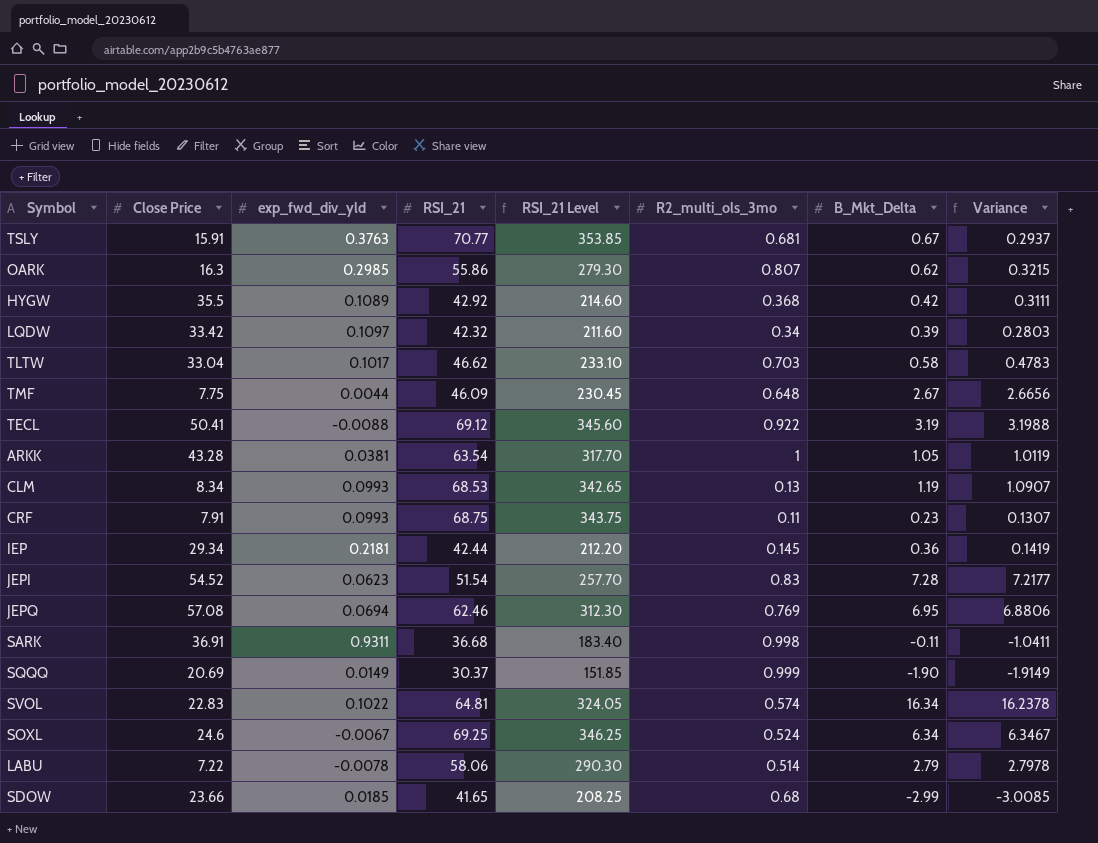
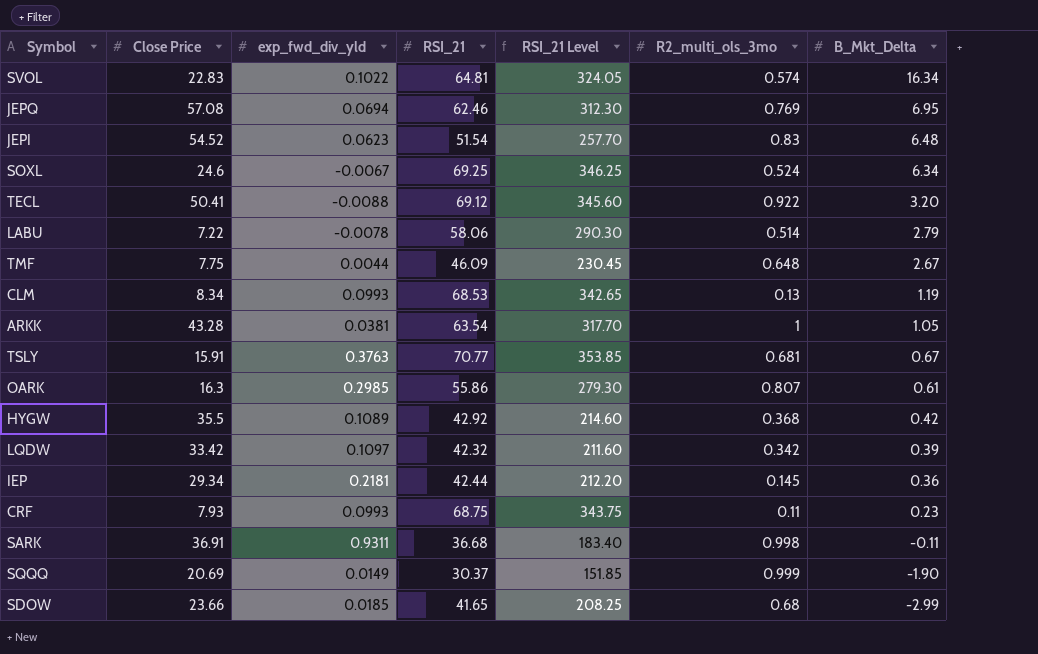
row order: none -> B_Mkt_Delta descending
column Variance | formula: [B_Mkt_Delta] - [exp_fwd_div_yld] -> none
row TLTW: 33.04 | 0.1017 | 46.62 | 233.10 | 0.703 | 0.58 | 0.4783 -> none
JEPI | B_Mkt_Delta: 7.28 -> 6.48
TECL | B_Mkt_Delta: 3.19 -> 3.20
OARK | B_Mkt_Delta: 0.62 -> 0.61
LQDW | R2_multi_ols_3mo: 0.34 -> 0.342
CRF | Close Price: 7.91 -> 7.93

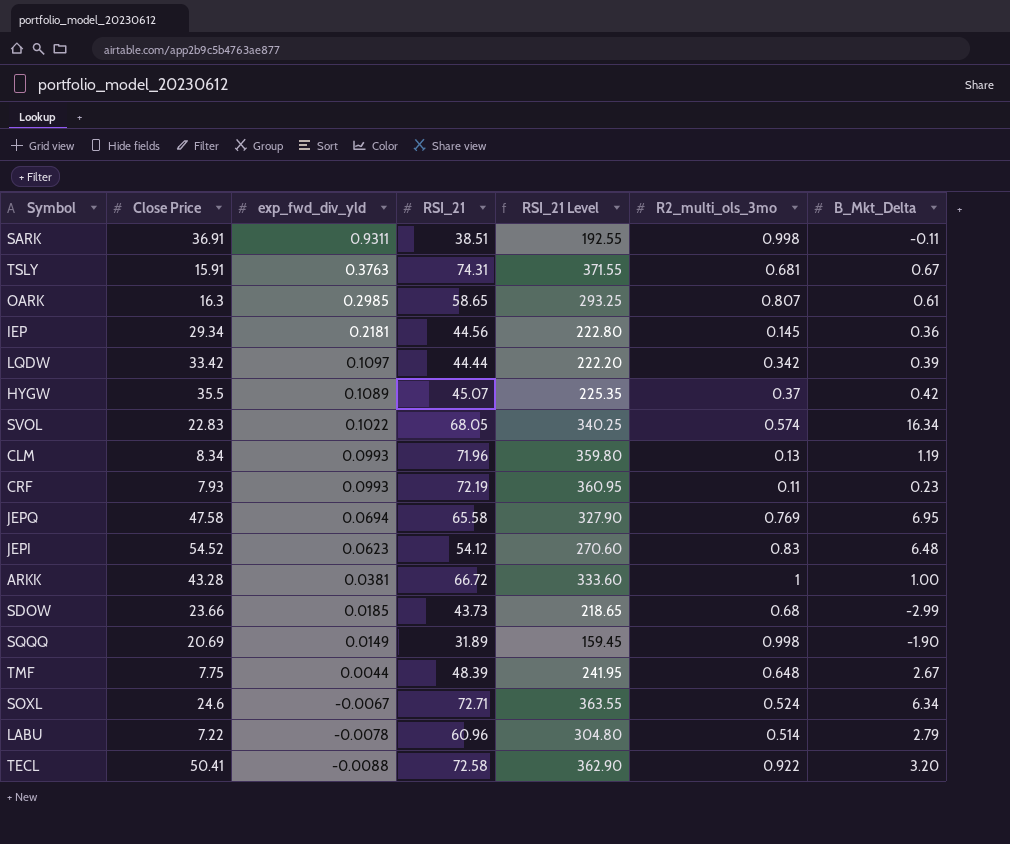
row order: B_Mkt_Delta descending -> exp_fwd_div_yld descending
SARK | RSI_21: 36.68 -> 38.51
SARK | RSI_21 Level: 183.40 -> 192.55
TSLY | RSI_21: 70.77 -> 74.31
TSLY | RSI_21 Level: 353.85 -> 371.55
OARK | RSI_21: 55.86 -> 58.65
OARK | RSI_21 Level: 279.30 -> 293.25
IEP | RSI_21: 42.44 -> 44.56
IEP | RSI_21 Level: 212.20 -> 222.80
LQDW | RSI_21: 42.32 -> 44.44
LQDW | RSI_21 Level: 211.60 -> 222.20
HYGW | RSI_21: 42.92 -> 45.07
HYGW | RSI_21 Level: 214.60 -> 225.35
HYGW | R2_multi_ols_3mo: 0.368 -> 0.37
SVOL | RSI_21: 64.81 -> 68.05
SVOL | RSI_21 Level: 324.05 -> 340.25
CLM | RSI_21: 68.53 -> 71.96
CLM | RSI_21 Level: 342.65 -> 359.80
CRF | RSI_21: 68.75 -> 72.19
CRF | RSI_21 Level: 343.75 -> 360.95
JEPQ | Close Price: 57.08 -> 47.58
JEPQ | RSI_21: 62.46 -> 65.58
JEPQ | RSI_21 Level: 312.30 -> 327.90
JEPI | RSI_21: 51.54 -> 54.12
JEPI | RSI_21 Level: 257.70 -> 270.60
ARKK | RSI_21: 63.54 -> 66.72
ARKK | RSI_21 Level: 317.70 -> 333.60
ARKK | B_Mkt_Delta: 1.05 -> 1.00
SDOW | RSI_21: 41.65 -> 43.73
SDOW | RSI_21 Level: 208.25 -> 218.65
SQQQ | RSI_21: 30.37 -> 31.89
SQQQ | RSI_21 Level: 151.85 -> 159.45
SQQQ | R2_multi_ols_3mo: 0.999 -> 0.998
TMF | RSI_21: 46.09 -> 48.39
TMF | RSI_21 Level: 230.45 -> 241.95
SOXL | RSI_21: 69.25 -> 72.71
SOXL | RSI_21 Level: 346.25 -> 363.55
LABU | RSI_21: 58.06 -> 60.96
LABU | RSI_21 Level: 290.30 -> 304.80
TECL | RSI_21: 69.12 -> 72.58
TECL | RSI_21 Level: 345.60 -> 362.90

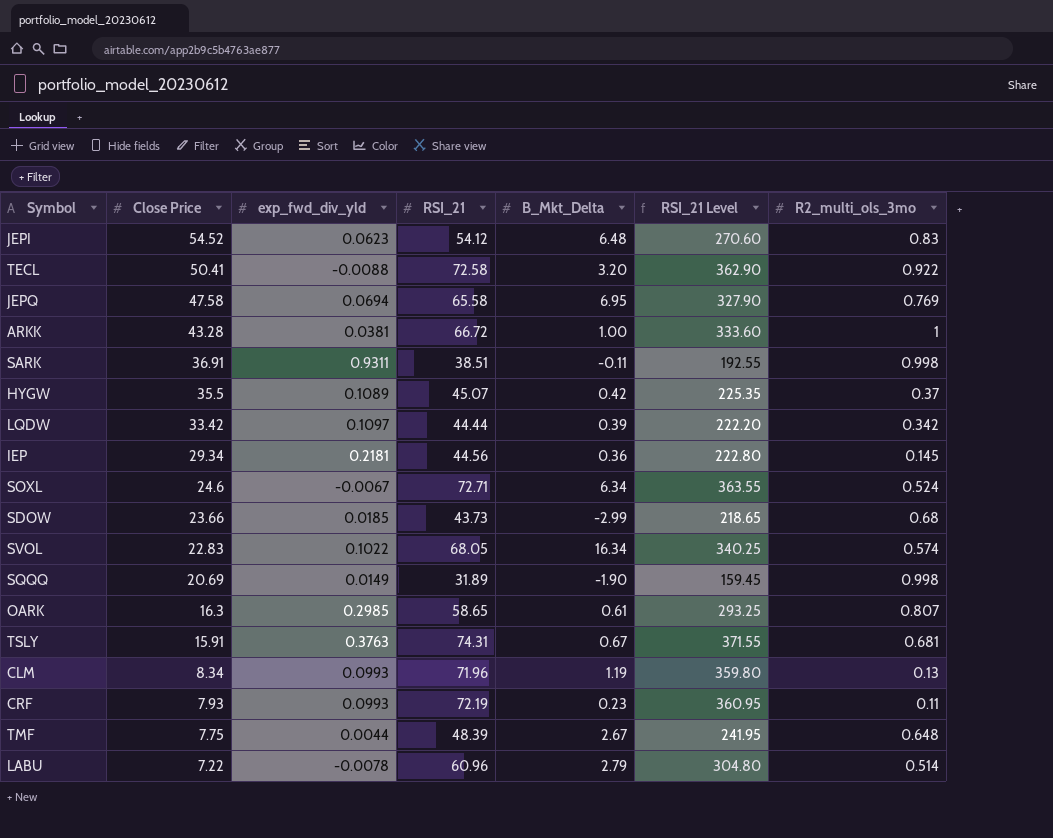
row order: exp_fwd_div_yld descending -> Close Price descending
column B_Mkt_Delta | position: 7 -> 5

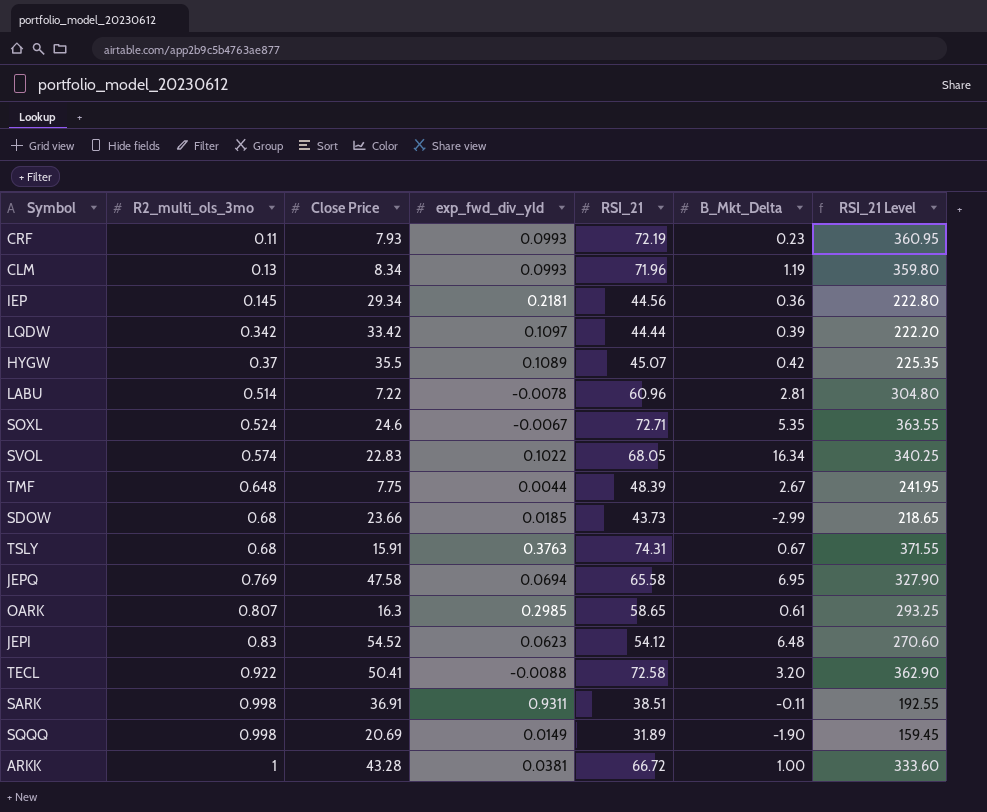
row order: Close Price descending -> R2_multi_ols_3mo ascending
column R2_multi_ols_3mo | position: 7 -> 2
LABU | B_Mkt_Delta: 2.79 -> 2.81
SOXL | B_Mkt_Delta: 6.34 -> 5.35
TSLY | R2_multi_ols_3mo: 0.681 -> 0.68

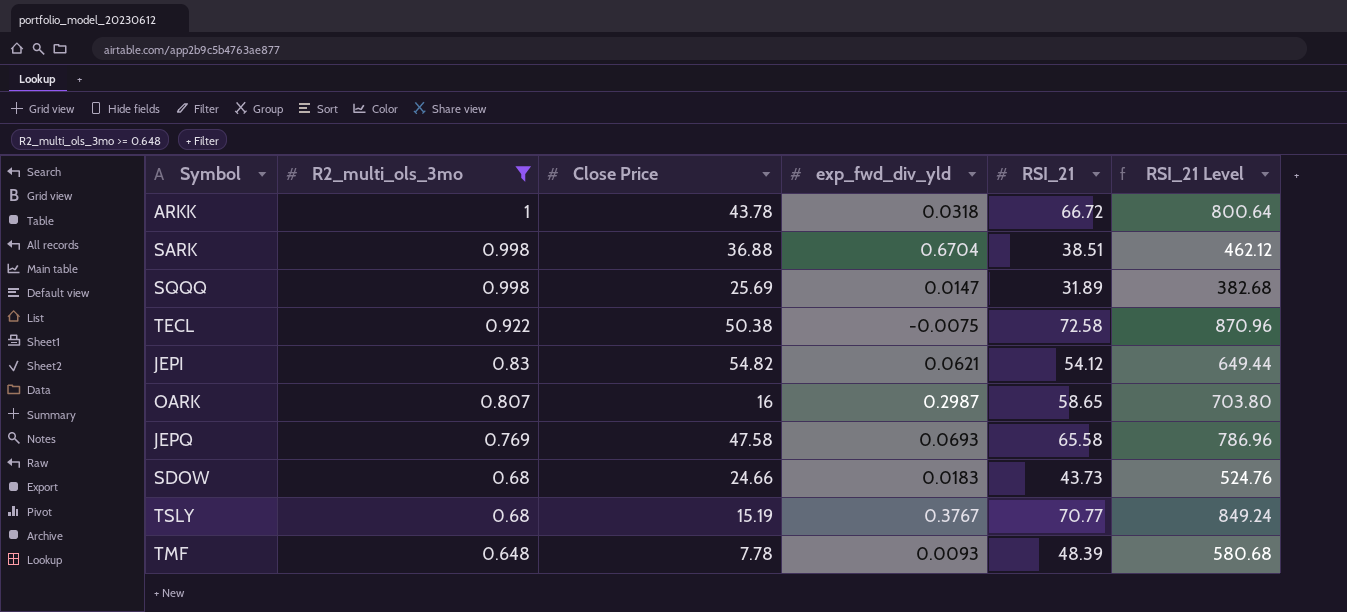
filter: none -> R2_multi_ols_3mo >= 0.648
row order: R2_multi_ols_3mo ascending -> R2_multi_ols_3mo descending
column B_Mkt_Delta | position: 6 -> none
column RSI_21 Level | formula: [RSI_21] * 5 -> [RSI_21] * 12
ARKK | Close Price: 43.28 -> 43.78
ARKK | exp_fwd_div_yld: 0.0381 -> 0.0318
SARK | Close Price: 36.91 -> 36.88
SARK | exp_fwd_div_yld: 0.9311 -> 0.6704
SQQQ | Close Price: 20.69 -> 25.69
SQQQ | exp_fwd_div_yld: 0.0149 -> 0.0147
TECL | Close Price: 50.41 -> 50.38
TECL | exp_fwd_div_yld: -0.0088 -> -0.0075
JEPI | Close Price: 54.52 -> 54.82
JEPI | exp_fwd_div_yld: 0.0623 -> 0.0621
OARK | Close Price: 16.3 -> 16
OARK | exp_fwd_div_yld: 0.2985 -> 0.2987
JEPQ | exp_fwd_div_yld: 0.0694 -> 0.0693
SDOW | Close Price: 23.66 -> 24.66
SDOW | exp_fwd_div_yld: 0.0185 -> 0.0183
TSLY | Close Price: 15.91 -> 15.19
TSLY | exp_fwd_div_yld: 0.3763 -> 0.3767
TSLY | RSI_21: 74.31 -> 70.77
TMF | Close Price: 7.75 -> 7.78
TMF | exp_fwd_div_yld: 0.0044 -> 0.0093

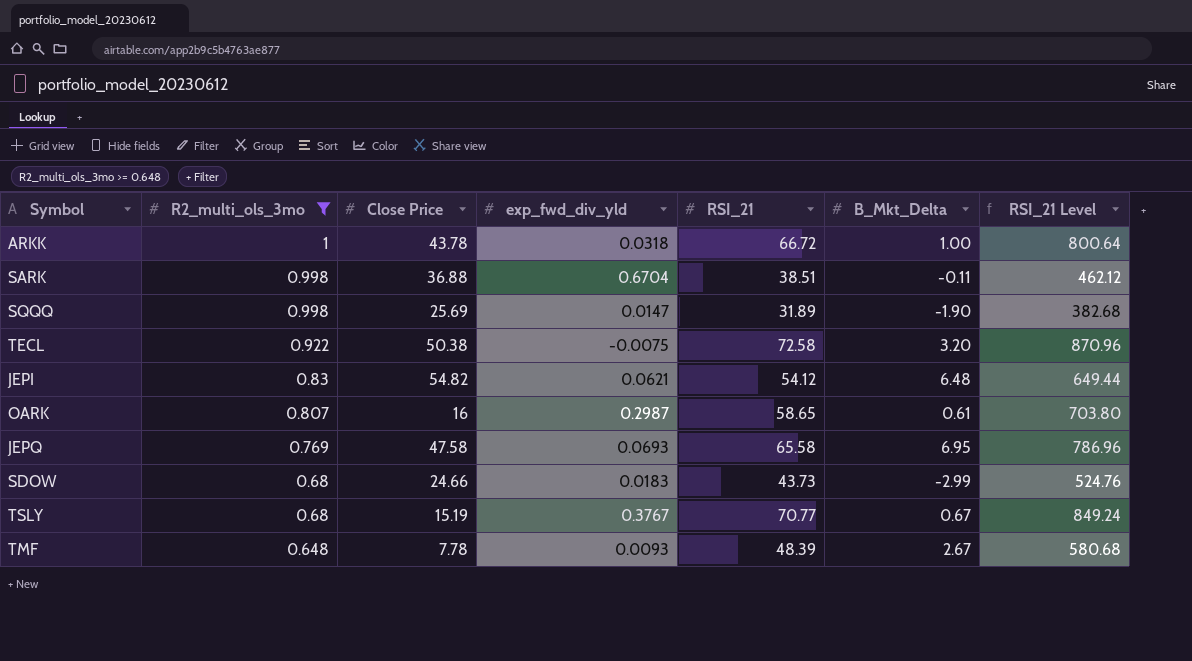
column B_Mkt_Delta | position: none -> 6

